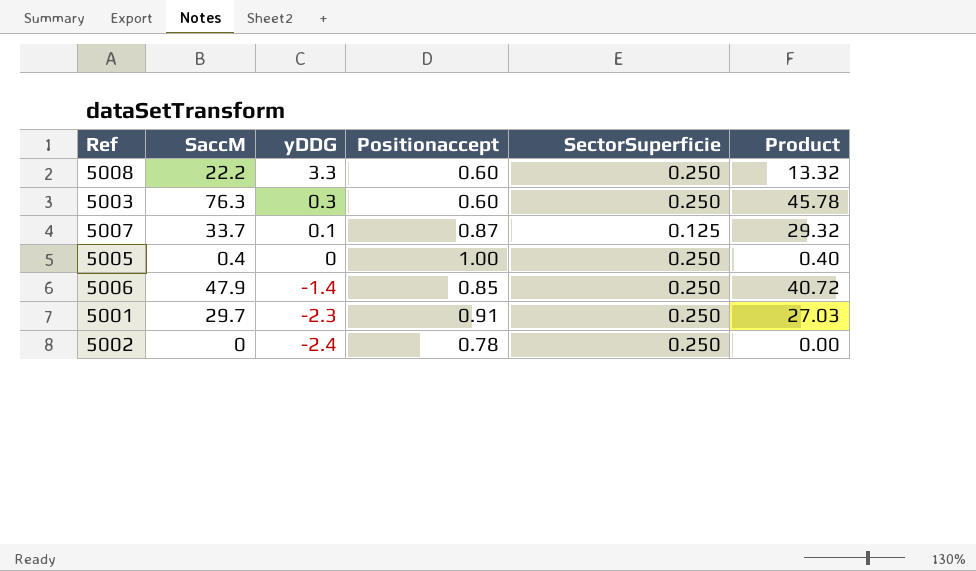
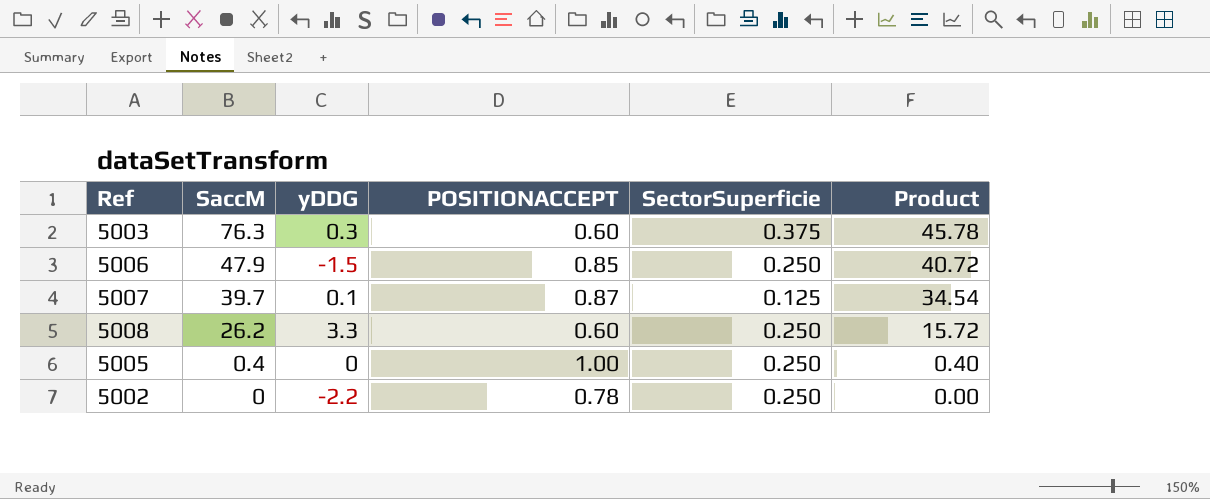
row order: yDDG descending -> SaccM descending
column name: Positionaccept -> POSITIONACCEPT
row 5001: 29.7 | -2.3 | 0.91 | 0.250 | 27.03 -> none
5003 | SectorSuperficie: 0.250 -> 0.375
5006 | yDDG: -1.4 -> -1.5
5007 | SaccM: 33.7 -> 39.7
5007 | Product: 29.32 -> 34.54
5008 | SaccM: 22.2 -> 26.2
5008 | Product: 13.32 -> 15.72
5002 | yDDG: -2.4 -> -2.2

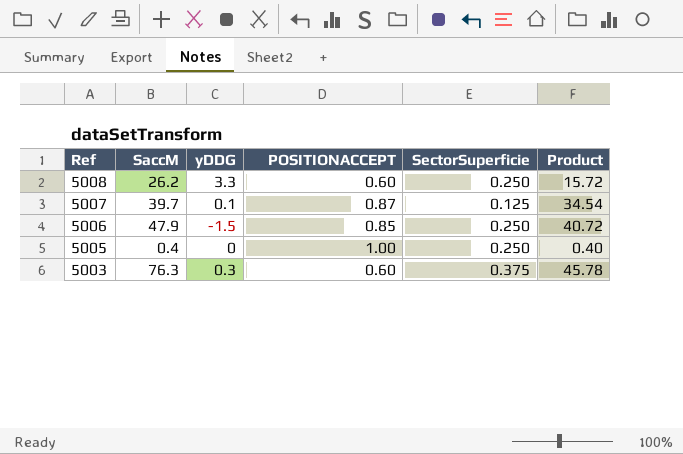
row order: SaccM descending -> Ref descending
row 5002: 0 | -2.2 | 0.78 | 0.250 | 0.00 -> none

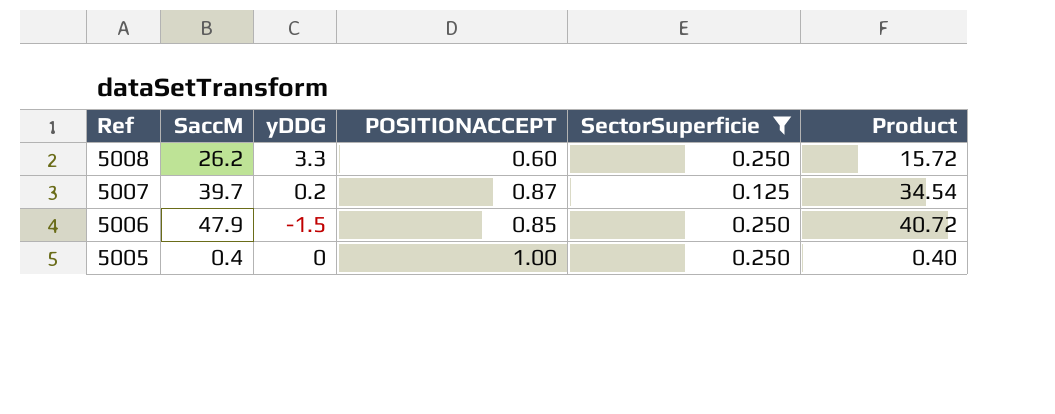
filter: none -> SectorSuperficie != 0.375
5007 | yDDG: 0.1 -> 0.2

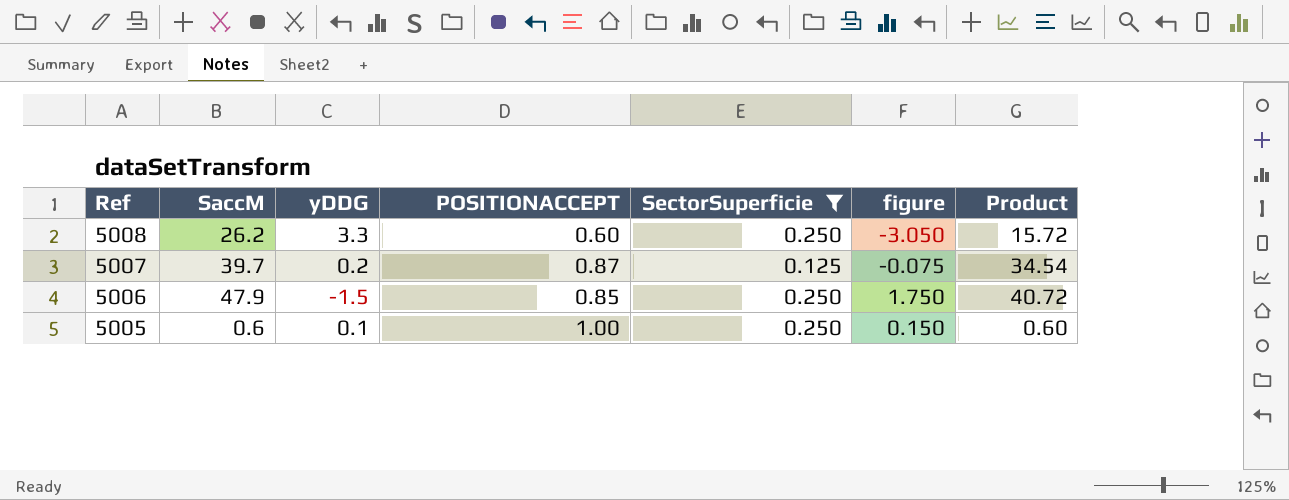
column figure | formula: none -> [SectorSuperficie] - [yDDG]
5005 | SaccM: 0.4 -> 0.6
5005 | yDDG: 0 -> 0.1
5005 | Product: 0.40 -> 0.60

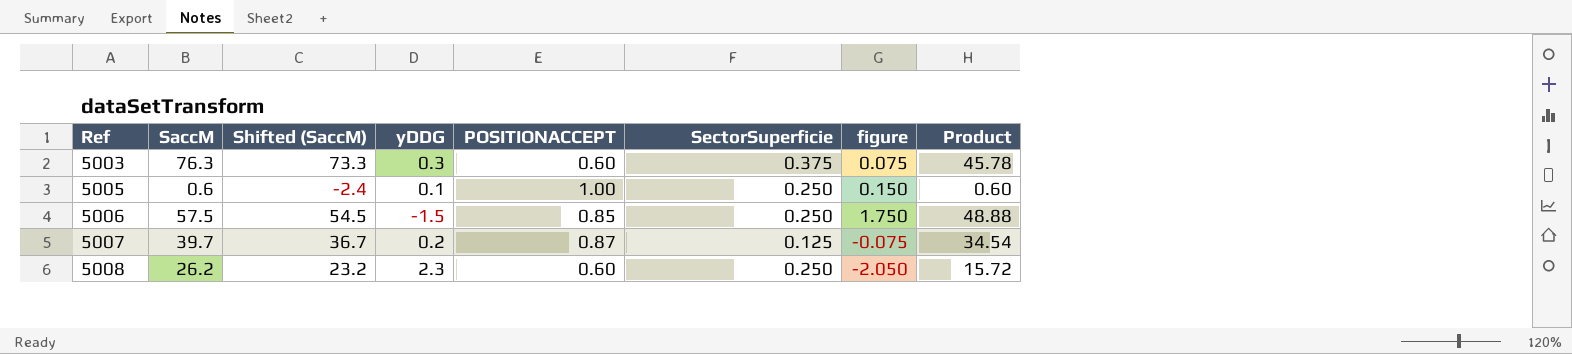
filter: SectorSuperficie != 0.375 -> none
row order: Ref descending -> Ref ascending
column Shifted (SaccM) | formula: none -> [SaccM] - 3
5006 | SaccM: 47.9 -> 57.5
5006 | Product: 40.72 -> 48.88
5008 | yDDG: 3.3 -> 2.3
5008 | figure: -3.050 -> -2.050

